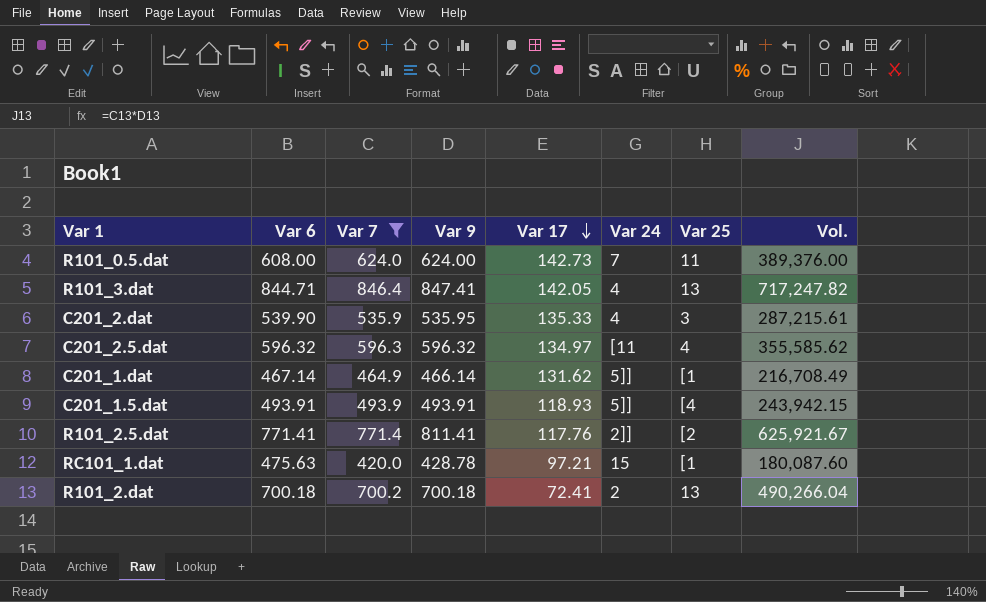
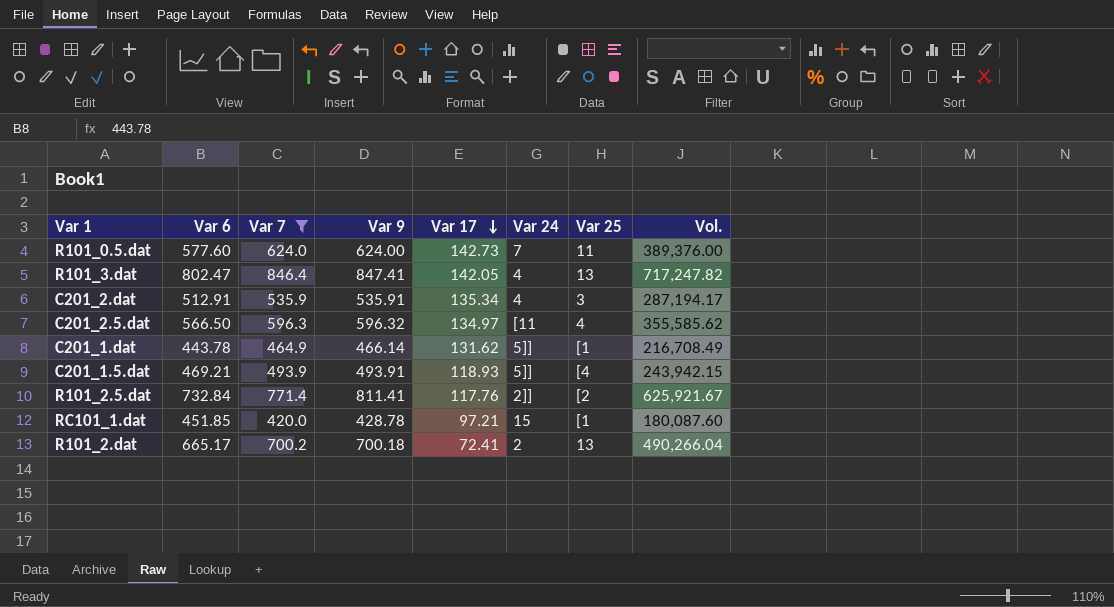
R101_0.5.dat | Var 6: 608.00 -> 577.60
R101_3.dat | Var 6: 844.71 -> 802.47
C201_2.dat | Var 6: 539.90 -> 512.91
C201_2.dat | Var 9: 535.95 -> 535.91
C201_2.dat | Var 17: 135.33 -> 135.34
C201_2.dat | Vol.: 287,215.61 -> 287,194.17
C201_2.5.dat | Var 6: 596.32 -> 566.50
C201_1.dat | Var 6: 467.14 -> 443.78
C201_1.5.dat | Var 6: 493.91 -> 469.21
R101_2.5.dat | Var 6: 771.41 -> 732.84
RC101_1.dat | Var 6: 475.63 -> 451.85
R101_2.dat | Var 6: 700.18 -> 665.17

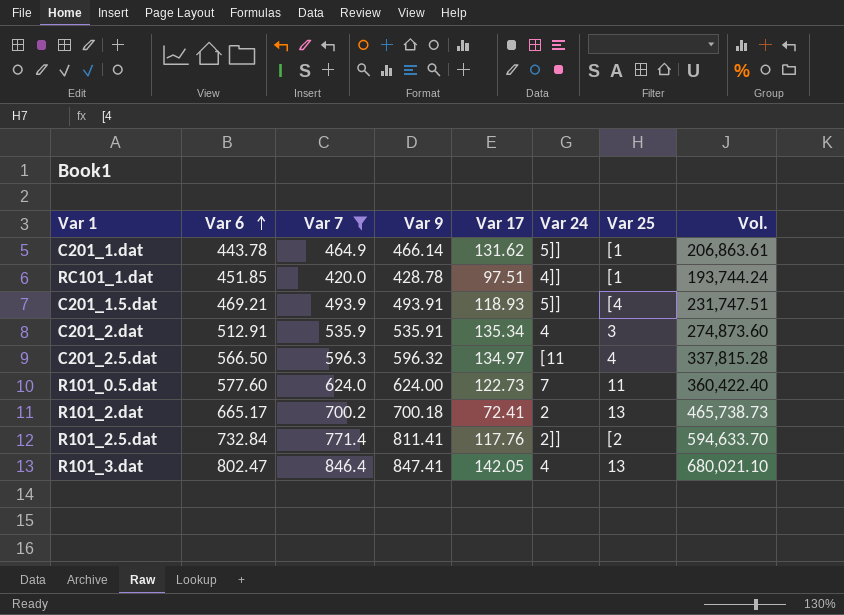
row order: Var 17 descending -> Var 6 ascending
column Vol. | formula: [Var 7] * [Var 9] -> [Var 6] * [Var 9]
RC101_1.dat | Var 17: 97.21 -> 97.51
RC101_1.dat | Var 24: 15 -> 4]]
R101_0.5.dat | Var 17: 142.73 -> 122.73

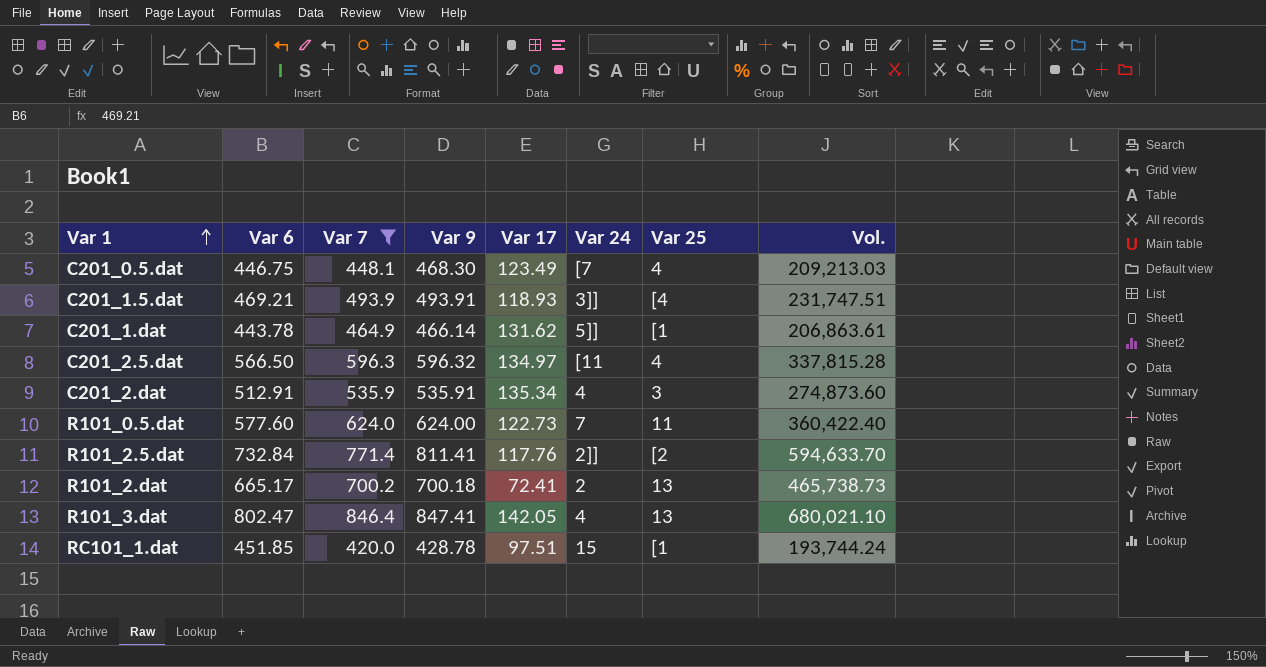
row order: Var 6 ascending -> Var 1 ascending
row C201_0.5.dat: none -> 446.75 | 448.1 | 468.30 | 123.49 | [7 | 4 | 209,213.03
C201_1.5.dat | Var 24: 5]] -> 3]]
RC101_1.dat | Var 24: 4]] -> 15

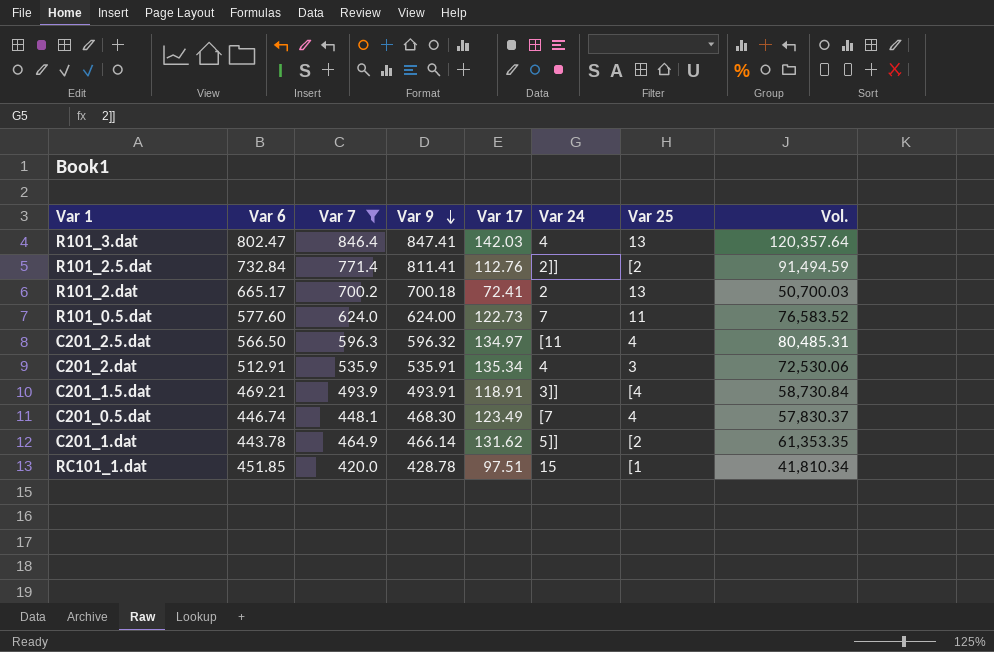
row order: Var 1 ascending -> Var 9 descending
column Vol. | formula: [Var 6] * [Var 9] -> [Var 9] * [Var 17]
R101_3.dat | Var 17: 142.05 -> 142.03
R101_2.5.dat | Var 17: 117.76 -> 112.76
C201_1.5.dat | Var 17: 118.93 -> 118.91
C201_0.5.dat | Var 6: 446.75 -> 446.74
C201_1.dat | Var 25: [1 -> [2

